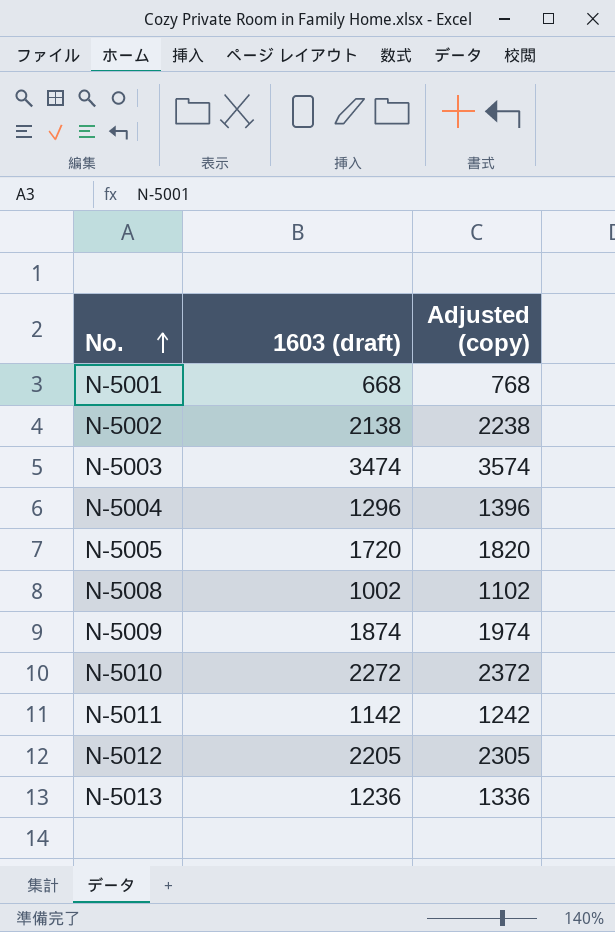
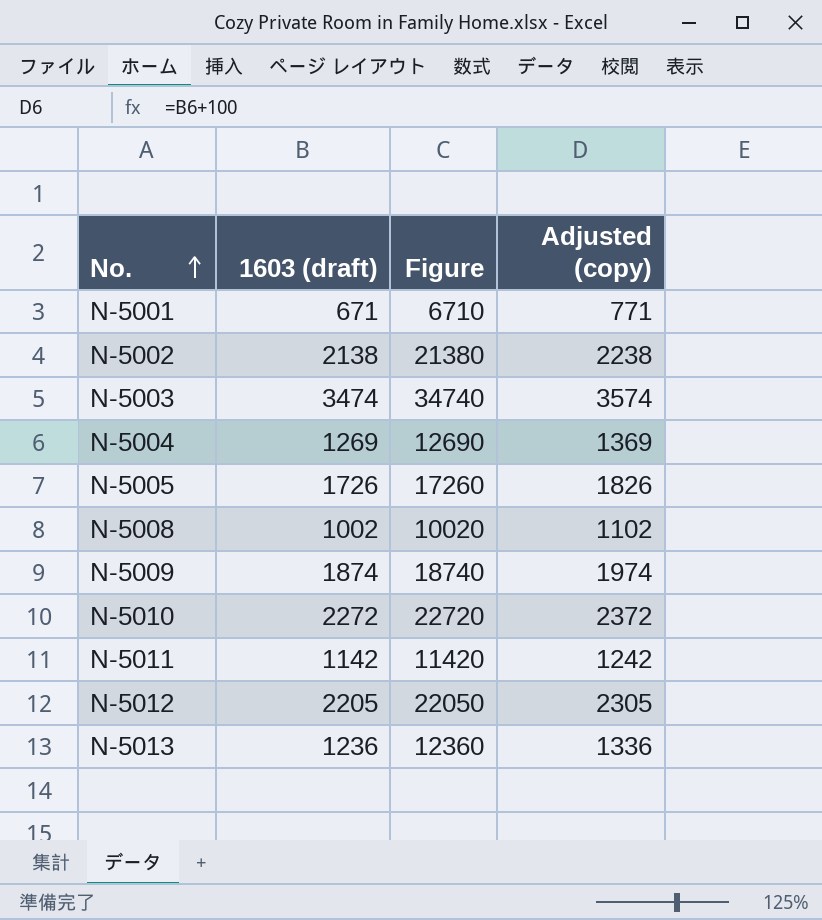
column Figure | formula: none -> [1603 (draft)] * 10
N-5001 | 1603 (draft): 668 -> 671
N-5001 | Adjusted (copy): 768 -> 771
N-5004 | 1603 (draft): 1296 -> 1269
N-5004 | Adjusted (copy): 1396 -> 1369
N-5005 | 1603 (draft): 1720 -> 1726
N-5005 | Adjusted (copy): 1820 -> 1826

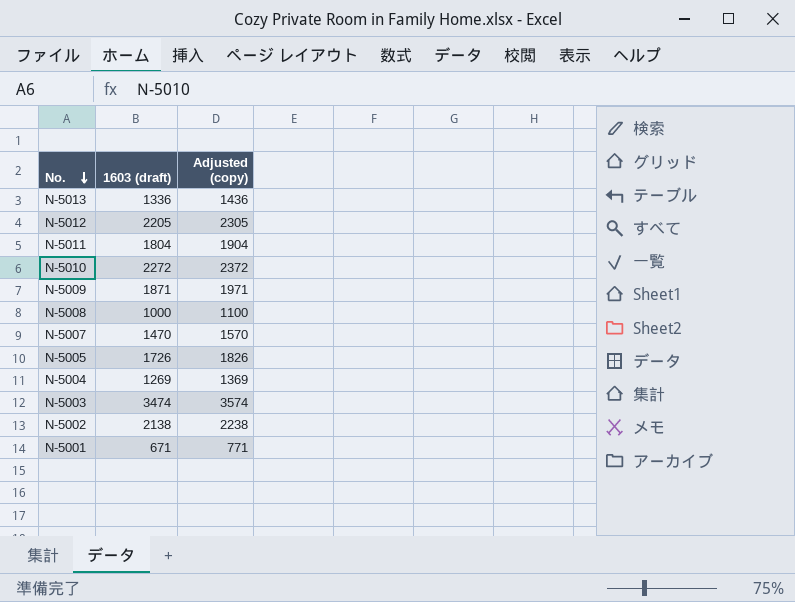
row order: No. ascending -> No. descending
column Figure | formula: [1603 (draft)] * 10 -> none
N-5013 | 1603 (draft): 1236 -> 1336
N-5013 | Adjusted (copy): 1336 -> 1436
N-5011 | 1603 (draft): 1142 -> 1804
N-5011 | Adjusted (copy): 1242 -> 1904
N-5009 | 1603 (draft): 1874 -> 1871
N-5009 | Adjusted (copy): 1974 -> 1971
N-5008 | 1603 (draft): 1002 -> 1000
N-5008 | Adjusted (copy): 1102 -> 1100
row N-5007: none -> 1470 | 1570

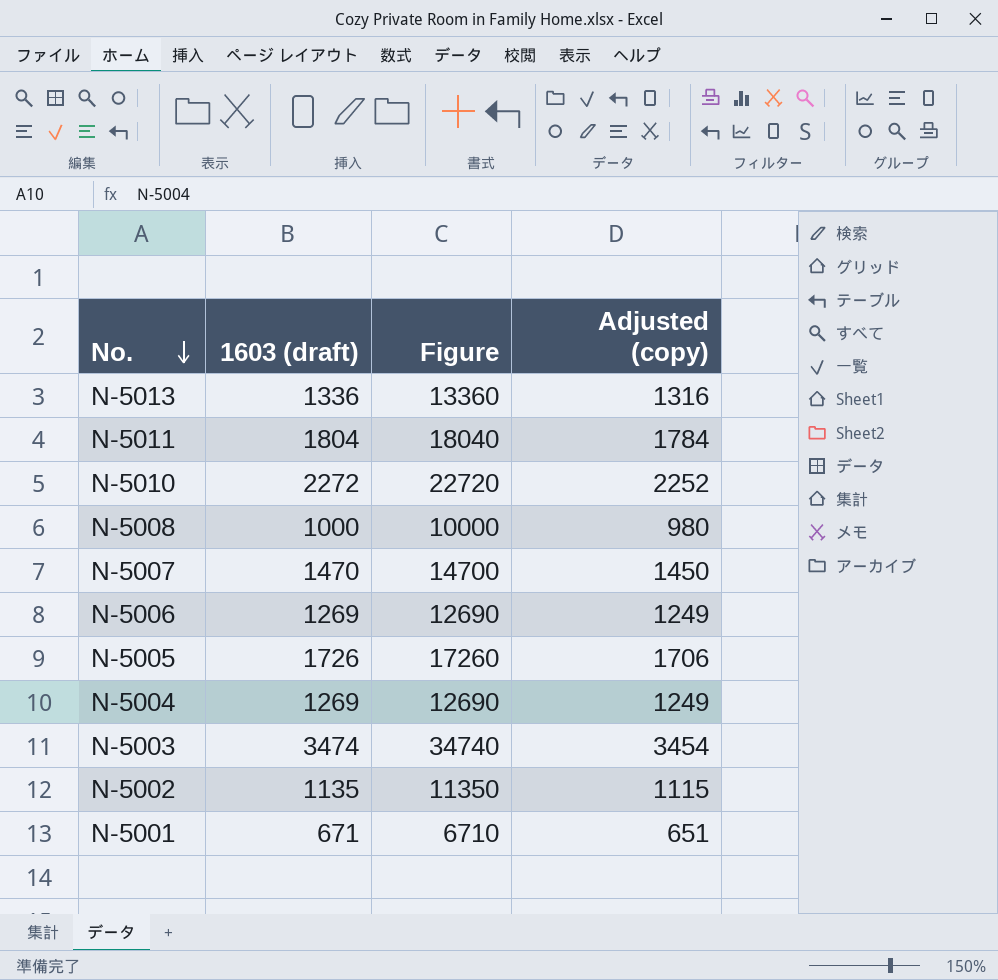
column Figure | formula: none -> [1603 (draft)] * 10
column Adjusted (copy) | formula: [1603 (draft)] + 100 -> [1603 (draft)] - 20
row N-5012: 2205 | 2305 -> none
row N-5009: 1871 | 1971 -> none
row N-5006: none -> 1269 | 12690 | 1249
N-5002 | 1603 (draft): 2138 -> 1135

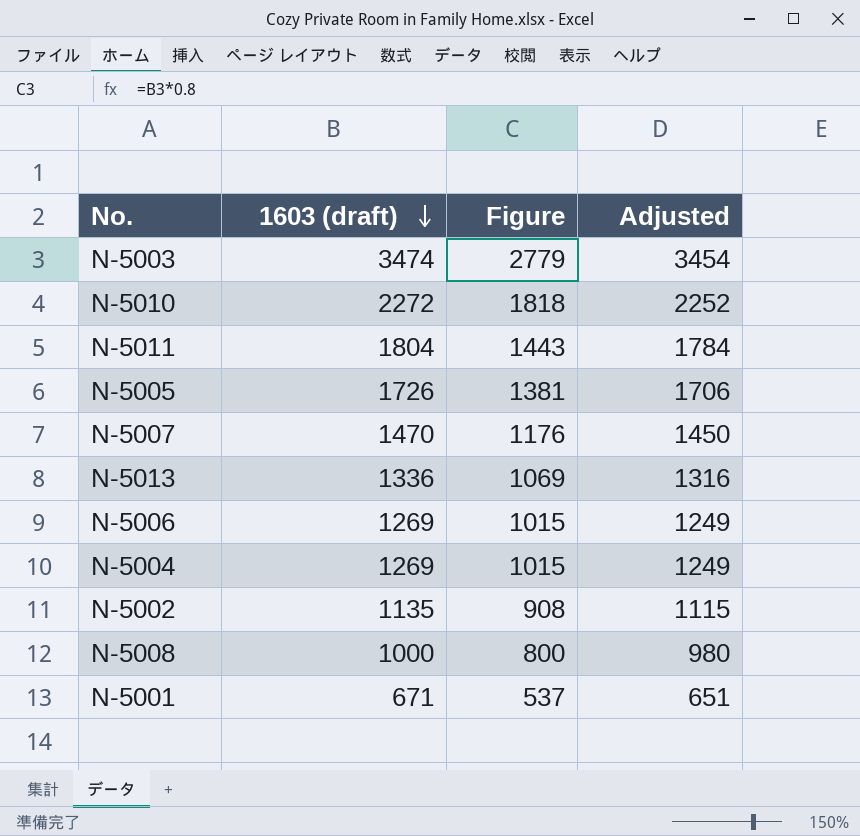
row order: No. descending -> 1603 (draft) descending
column Figure | formula: [1603 (draft)] * 10 -> [1603 (draft)] * 0.8
column name: Adjusted (copy) -> Adjusted

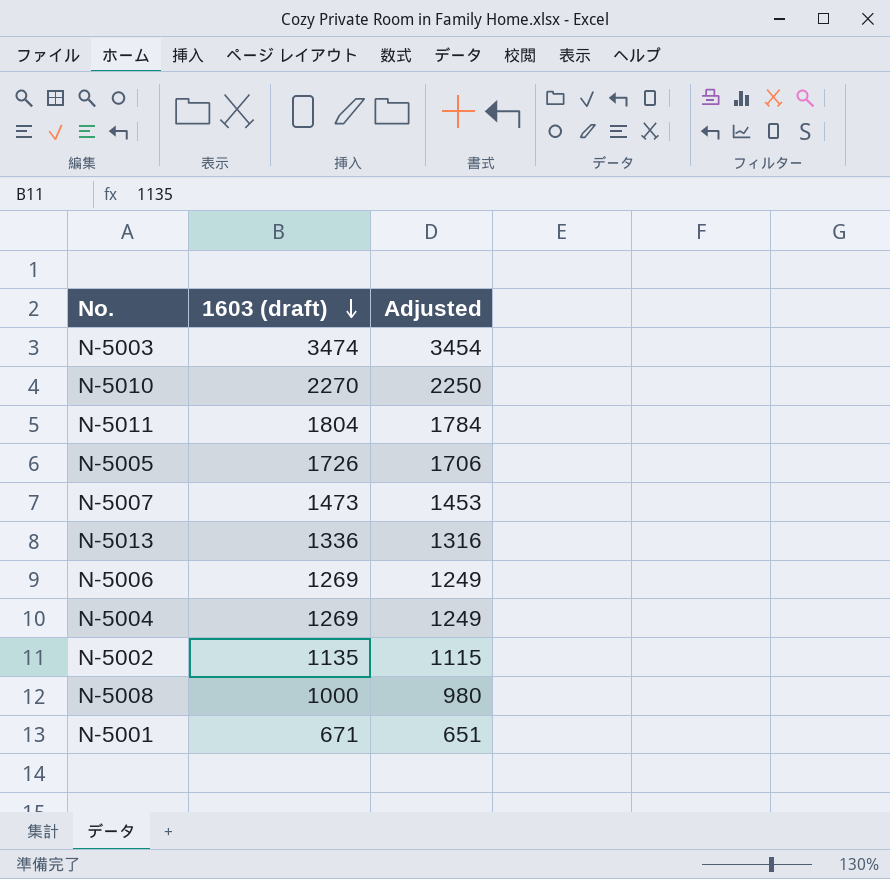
column Figure | formula: [1603 (draft)] * 0.8 -> none
N-5010 | 1603 (draft): 2272 -> 2270
N-5010 | Adjusted: 2252 -> 2250
N-5007 | 1603 (draft): 1470 -> 1473
N-5007 | Adjusted: 1450 -> 1453

